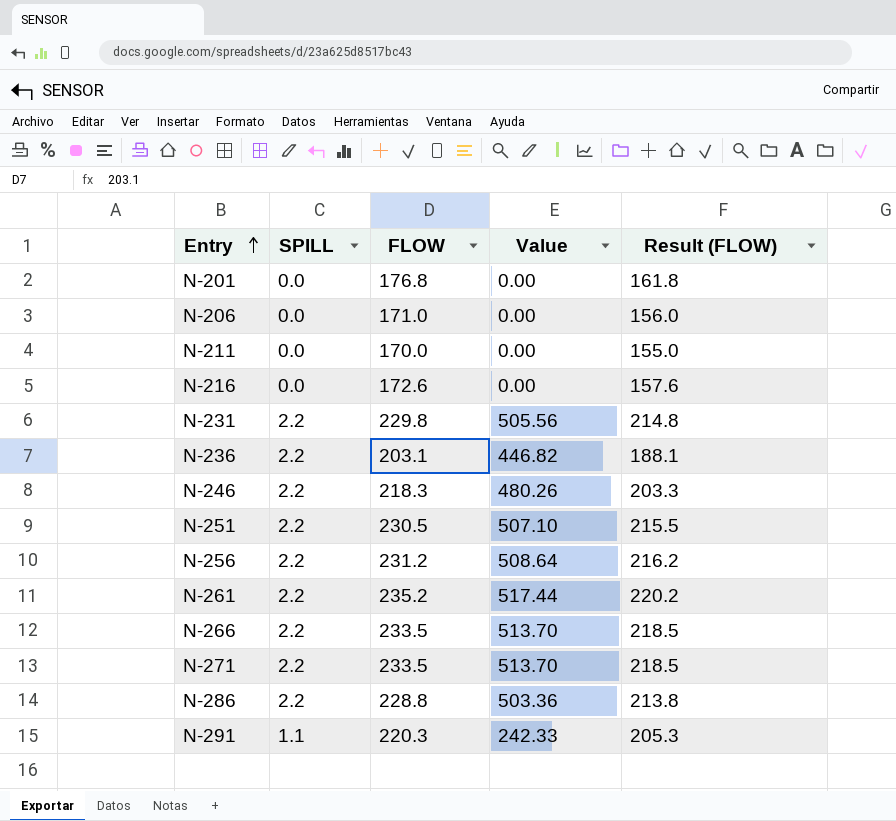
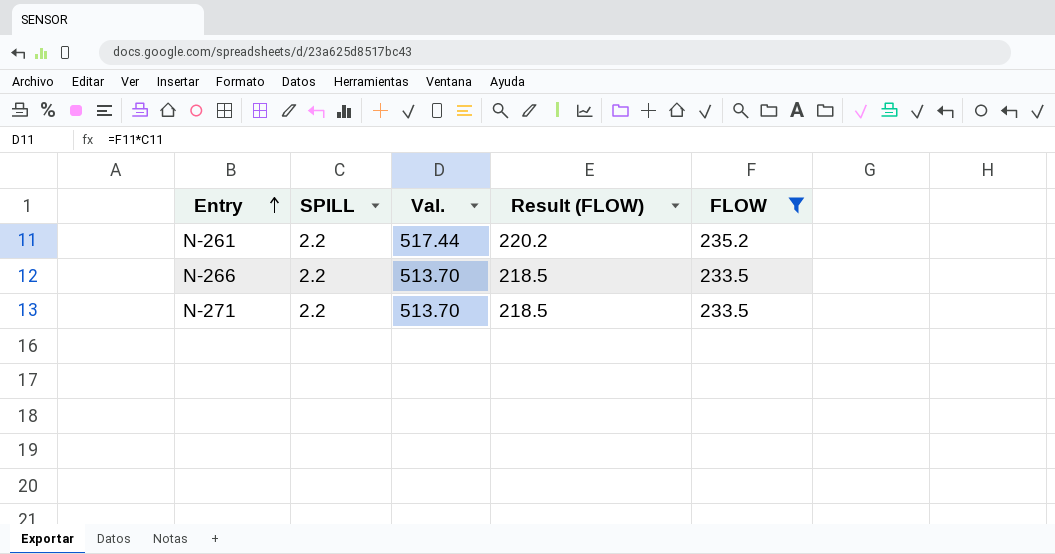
filter: none -> FLOW >= 233.5
column name: Value -> Val.
column FLOW | position: 3 -> 5

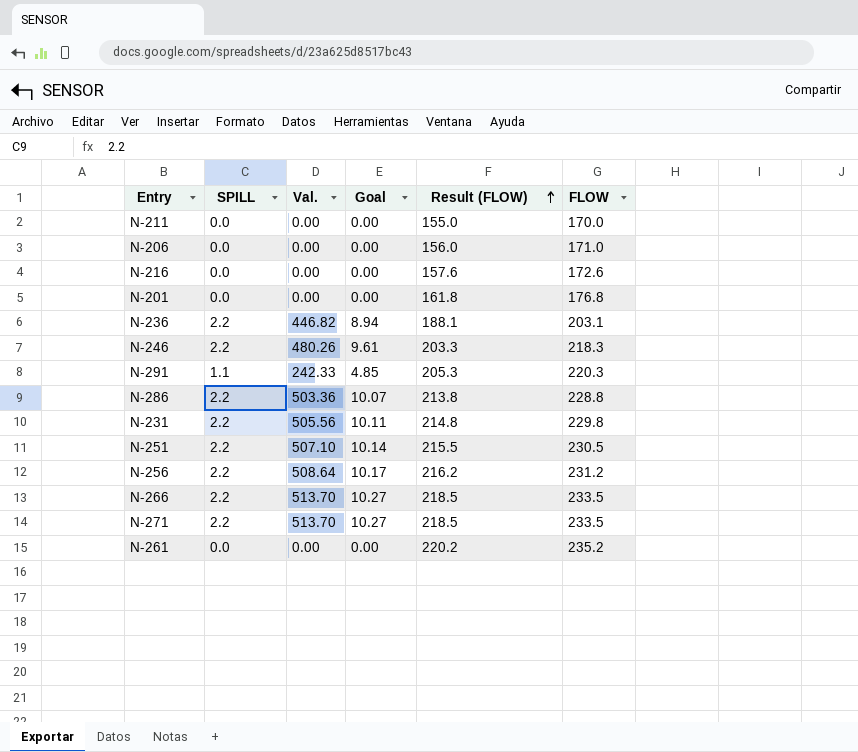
filter: FLOW >= 233.5 -> none
row order: Entry ascending -> Result (FLOW) ascending
column Goal | formula: none -> [Val.] * 0.02
N-261 | SPILL: 2.2 -> 0.0
N-261 | Val.: 517.44 -> 0.00

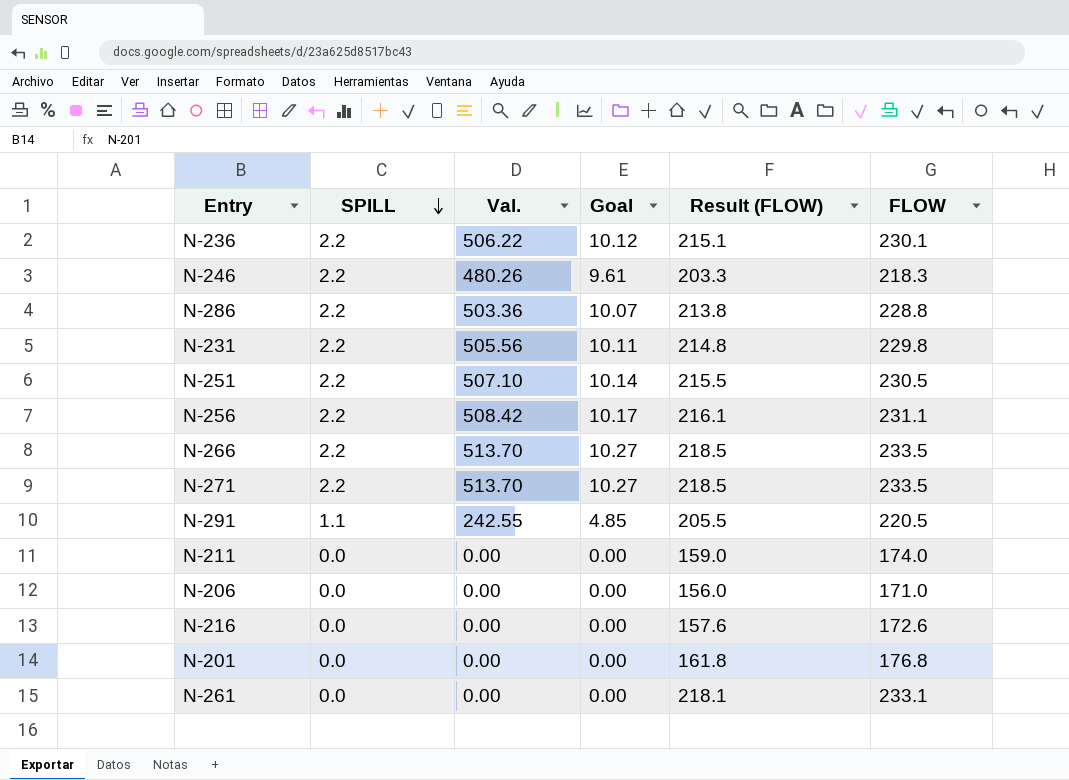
row order: Result (FLOW) ascending -> SPILL descending
N-236 | Val.: 446.82 -> 506.22
N-236 | Goal: 8.94 -> 10.12
N-236 | Result (FLOW): 188.1 -> 215.1
N-236 | FLOW: 203.1 -> 230.1
N-256 | Val.: 508.64 -> 508.42
N-256 | Result (FLOW): 216.2 -> 216.1
N-256 | FLOW: 231.2 -> 231.1
N-291 | Val.: 242.33 -> 242.55
N-291 | Result (FLOW): 205.3 -> 205.5
N-291 | FLOW: 220.3 -> 220.5
N-211 | Result (FLOW): 155.0 -> 159.0
N-211 | FLOW: 170.0 -> 174.0
N-261 | Result (FLOW): 220.2 -> 218.1
N-261 | FLOW: 235.2 -> 233.1

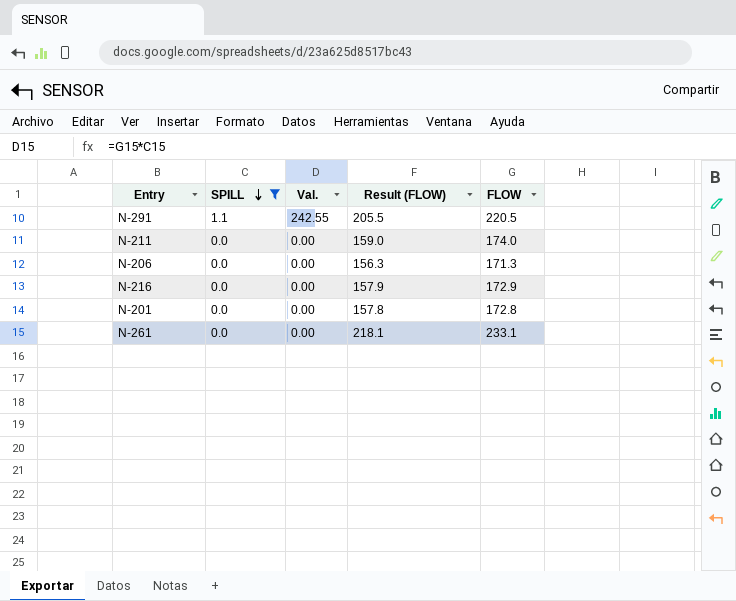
filter: none -> SPILL != 2.2
column Goal | formula: [Val.] * 0.02 -> none
N-206 | Result (FLOW): 156.0 -> 156.3
N-206 | FLOW: 171.0 -> 171.3
N-216 | Result (FLOW): 157.6 -> 157.9
N-216 | FLOW: 172.6 -> 172.9
N-201 | Result (FLOW): 161.8 -> 157.8
N-201 | FLOW: 176.8 -> 172.8

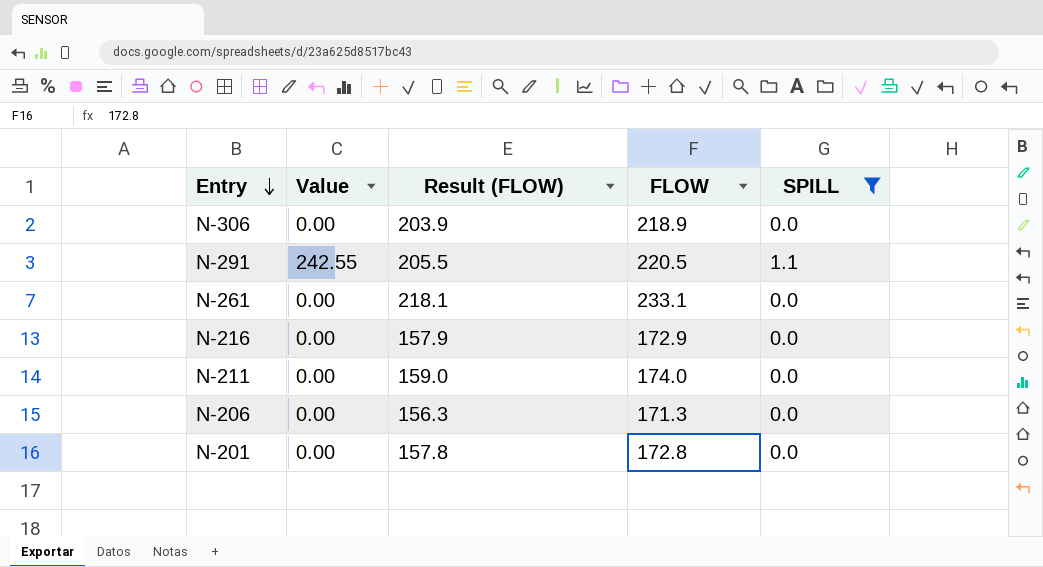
row order: SPILL descending -> Entry descending
column name: Val. -> Value
column SPILL | position: 2 -> 5
row N-306: none -> 0.00 | 203.9 | 218.9 | 0.0

